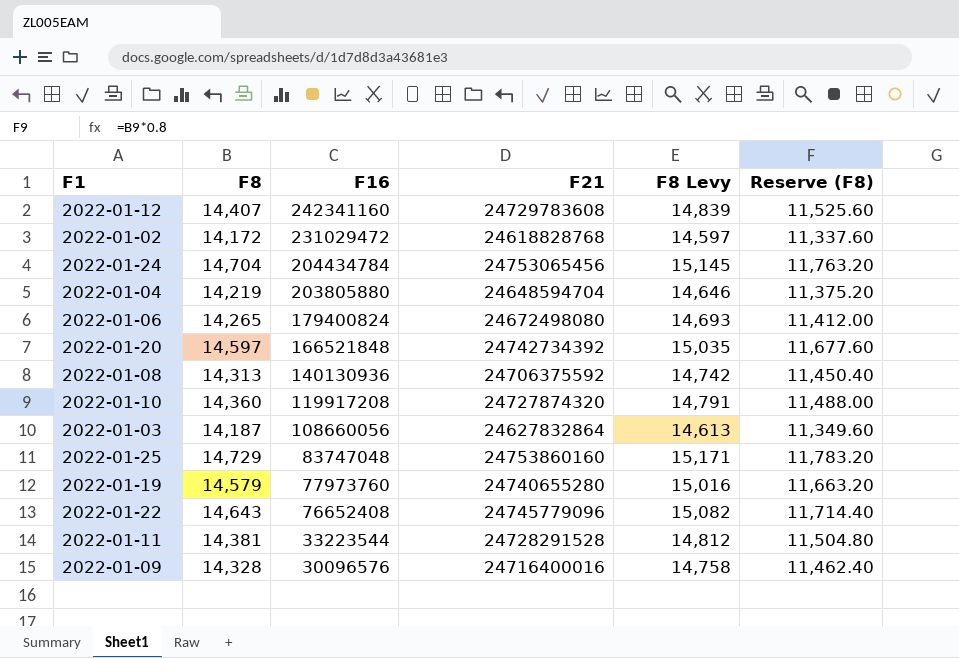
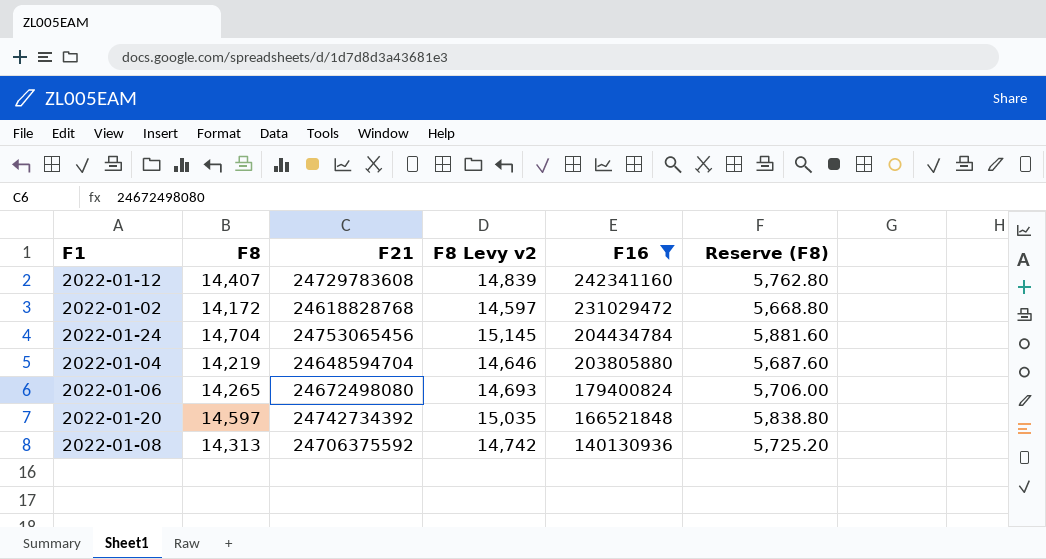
filter: none -> F16 >= 140130936
column name: F8 Levy -> F8 Levy v2
column F16 | position: 3 -> 5
column Reserve (F8) | formula: [F8] * 0.8 -> [F8] * 0.4

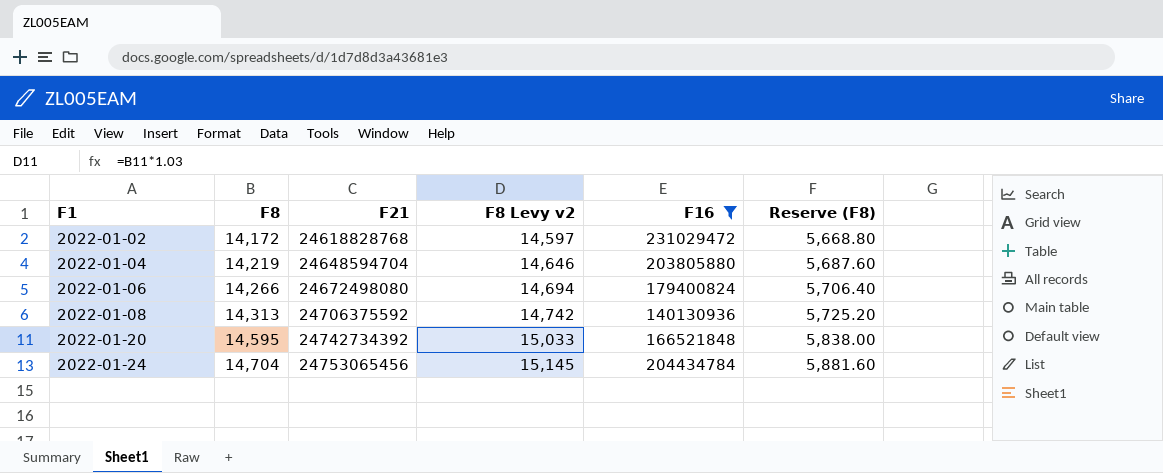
row order: F16 descending -> F1 ascending
row 2022-01-12: 14,407 | 24729783608 | 14,839 | 242341160 | 5,762.80 -> none
2022-01-06 | F8: 14,265 -> 14,266
2022-01-06 | F8 Levy v2: 14,693 -> 14,694
2022-01-06 | Reserve (F8): 5,706.00 -> 5,706.40
2022-01-20 | F8: 14,597 -> 14,595
2022-01-20 | F8 Levy v2: 15,035 -> 15,033
2022-01-20 | Reserve (F8): 5,838.80 -> 5,838.00

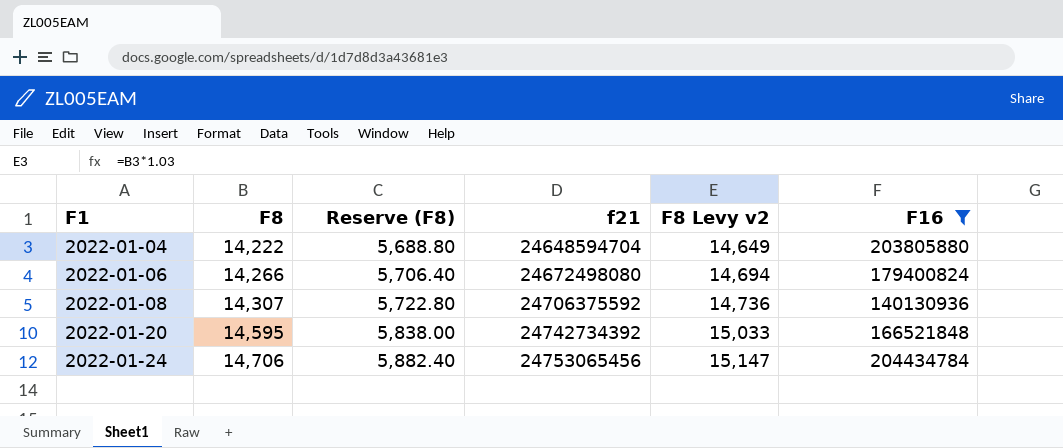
column Reserve (F8) | position: 6 -> 3
column name: F21 -> f21
row 2022-01-02: 14,172 | 24618828768 | 14,597 | 231029472 | 5,668.80 -> none
2022-01-04 | F8: 14,219 -> 14,222
2022-01-04 | Reserve (F8): 5,687.60 -> 5,688.80
2022-01-04 | F8 Levy v2: 14,646 -> 14,649
2022-01-08 | F8: 14,313 -> 14,307
2022-01-08 | Reserve (F8): 5,725.20 -> 5,722.80
2022-01-08 | F8 Levy v2: 14,742 -> 14,736
2022-01-24 | F8: 14,704 -> 14,706
2022-01-24 | Reserve (F8): 5,881.60 -> 5,882.40
2022-01-24 | F8 Levy v2: 15,145 -> 15,147

